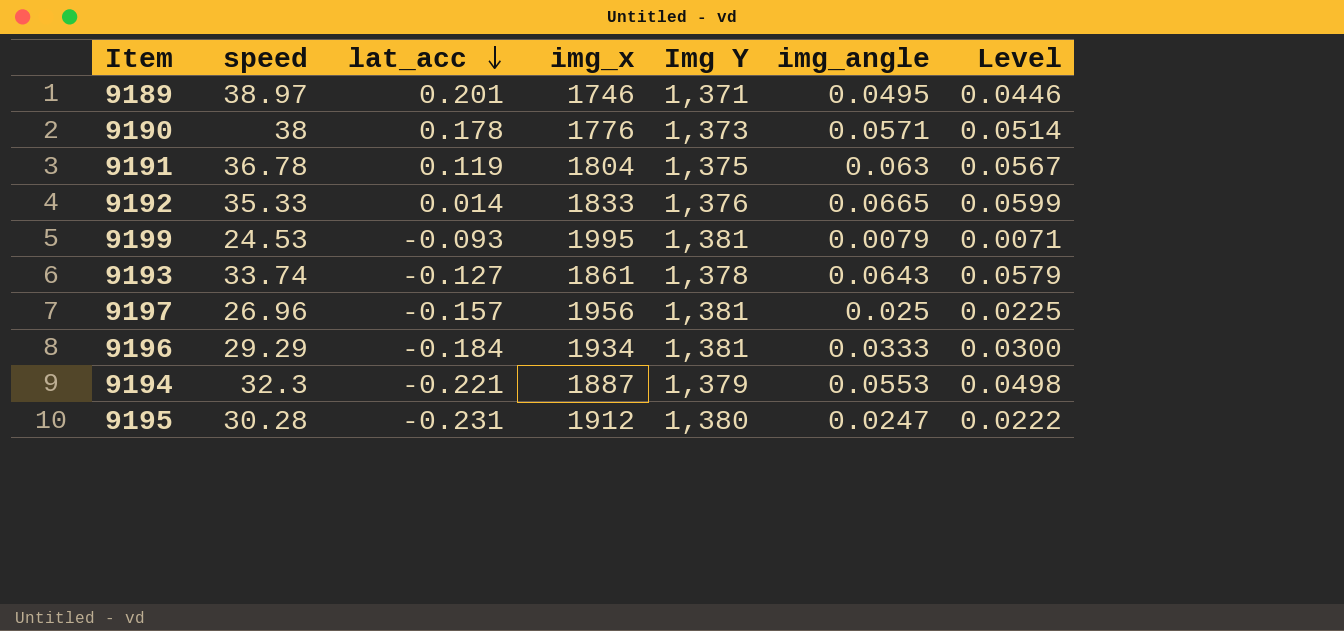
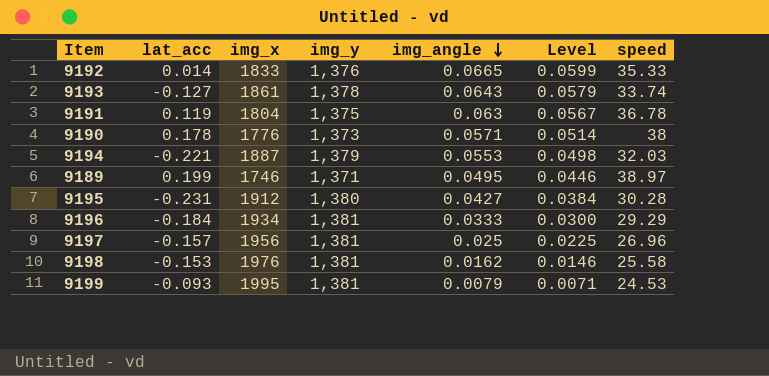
row order: lat_acc descending -> img_angle descending
column name: Img Y -> img_y
column speed | position: 2 -> 7
9194 | speed: 32.3 -> 32.03
9189 | lat_acc: 0.201 -> 0.199
9195 | img_angle: 0.0247 -> 0.0427
9195 | Level: 0.0222 -> 0.0384
row 9198: none -> -0.153 | 1976 | 1,381 | 0.0162 | 0.0146 | 25.58

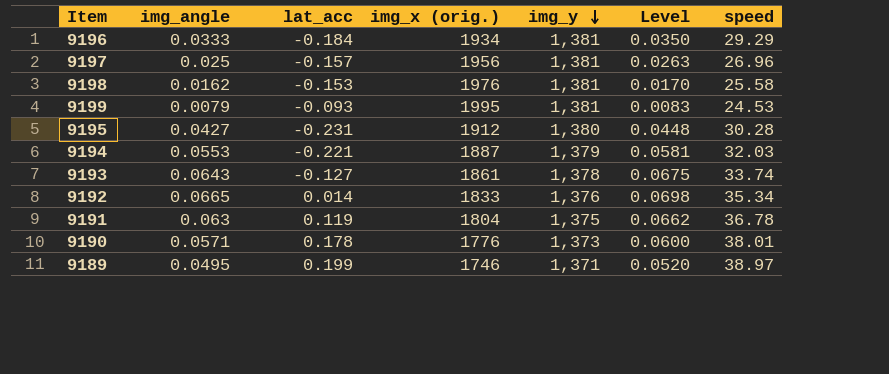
row order: img_angle descending -> img_y descending
column img_angle | position: 5 -> 2
column name: img_x -> img_x (orig.)
column Level | formula: [img_angle] * 0.9 -> [img_angle] * 1.05
9192 | speed: 35.33 -> 35.34
9190 | speed: 38 -> 38.01

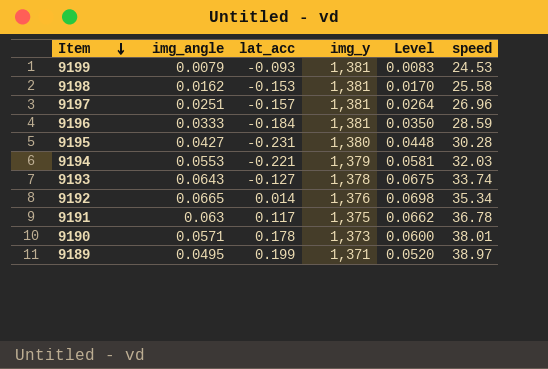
row order: img_y descending -> Item descending
column img_x (orig.) | position: 4 -> none
9197 | img_angle: 0.025 -> 0.0251
9197 | Level: 0.0263 -> 0.0264
9196 | speed: 29.29 -> 28.59
9191 | lat_acc: 0.119 -> 0.117

